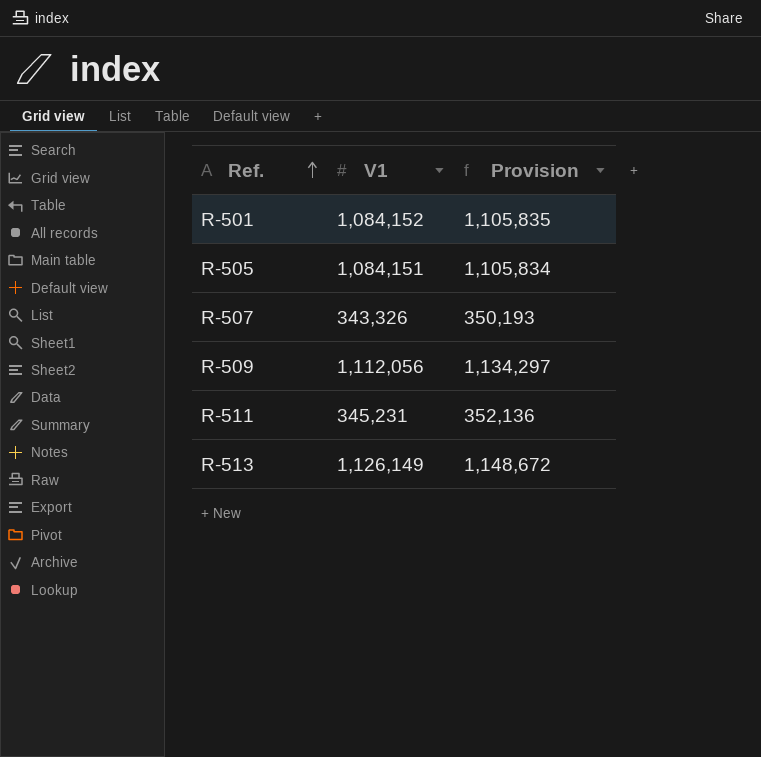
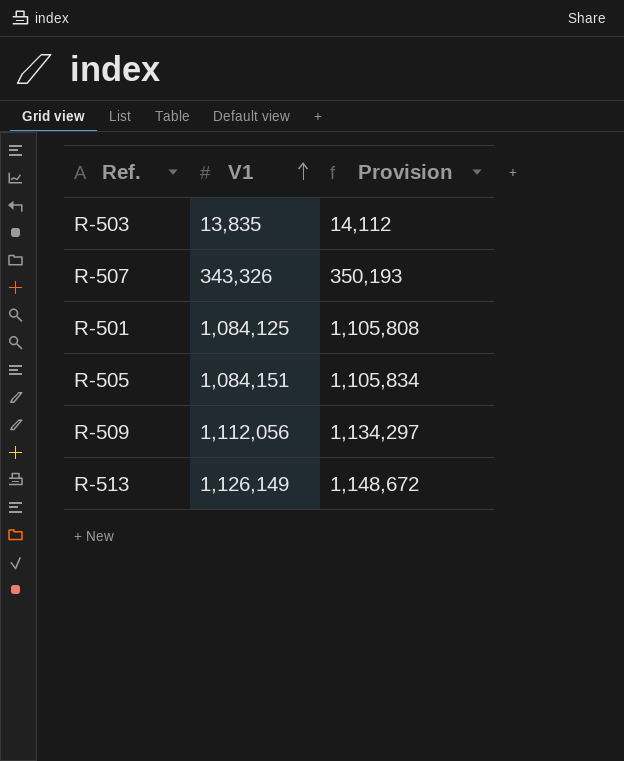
row order: Ref. ascending -> V1 ascending
row R-511: 345,231 | 352,136 -> none
row R-503: none -> 13,835 | 14,112
R-501 | V1: 1,084,152 -> 1,084,125
R-501 | Provision: 1,105,835 -> 1,105,808

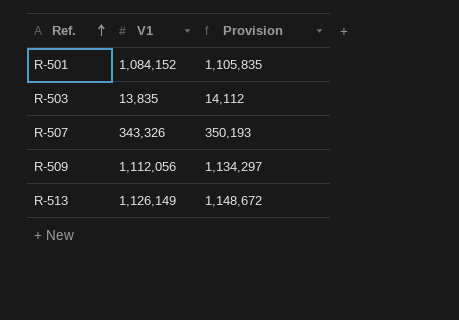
row order: V1 ascending -> Ref. ascending
row R-505: 1,084,151 | 1,105,834 -> none
R-501 | V1: 1,084,125 -> 1,084,152
R-501 | Provision: 1,105,808 -> 1,105,835

